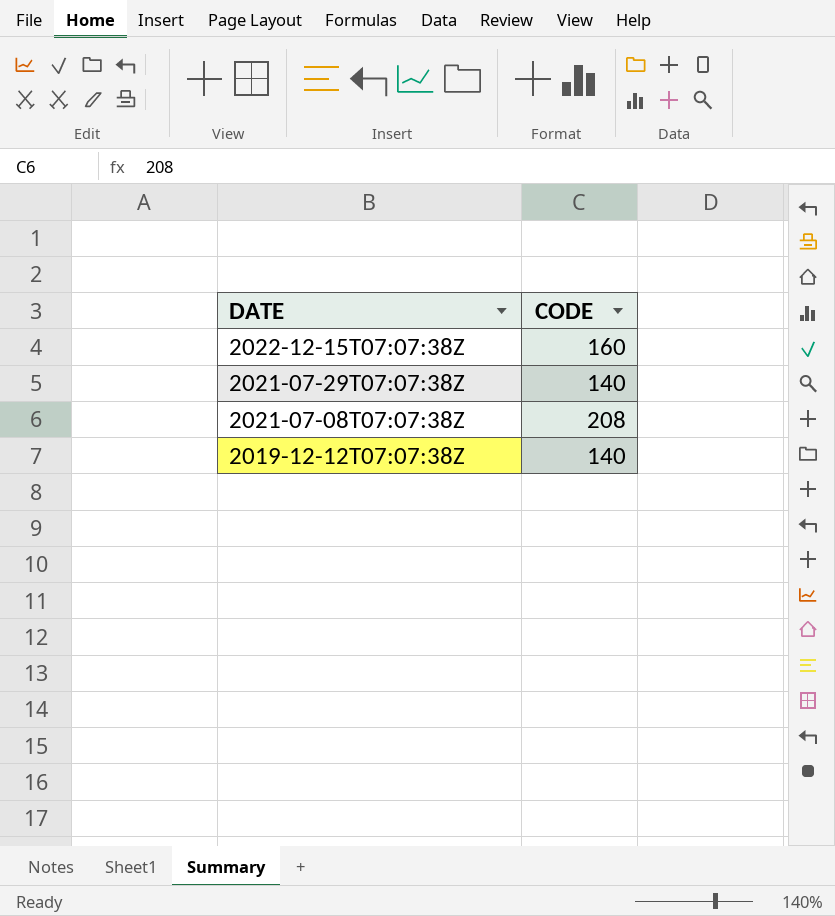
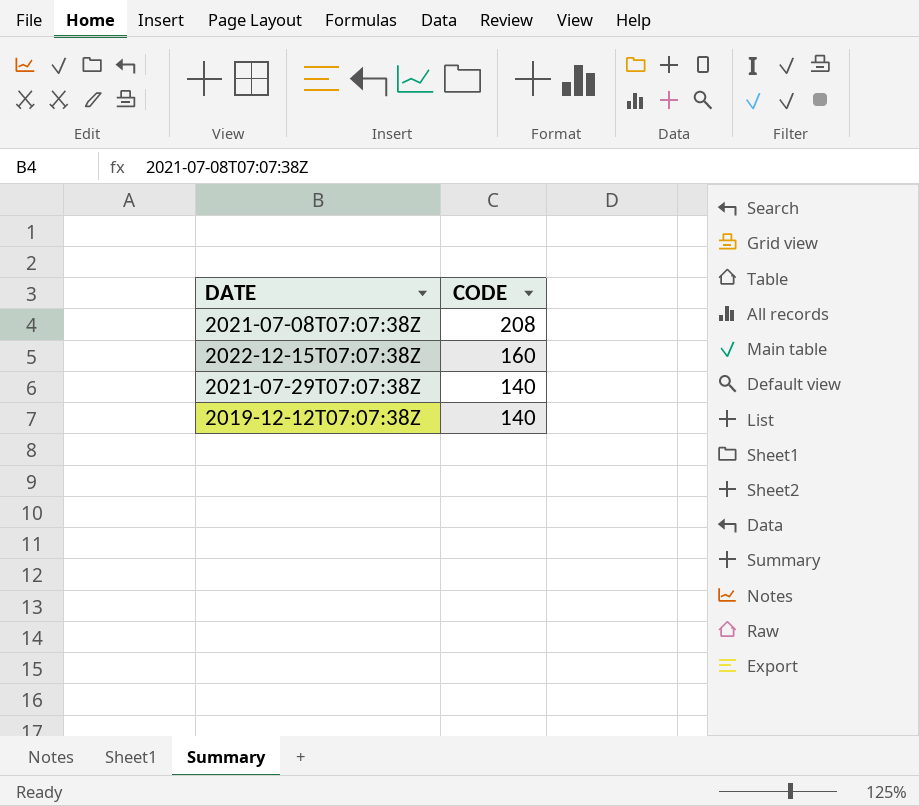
row order: DATE descending -> CODE descending

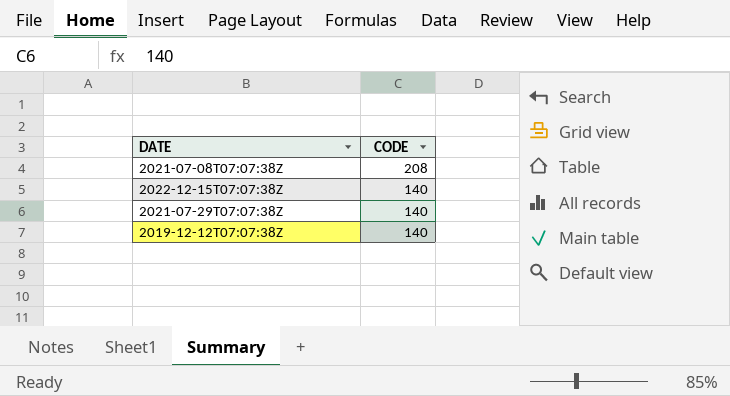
2022-12-15T07:07:38Z | CODE: 160 -> 140

